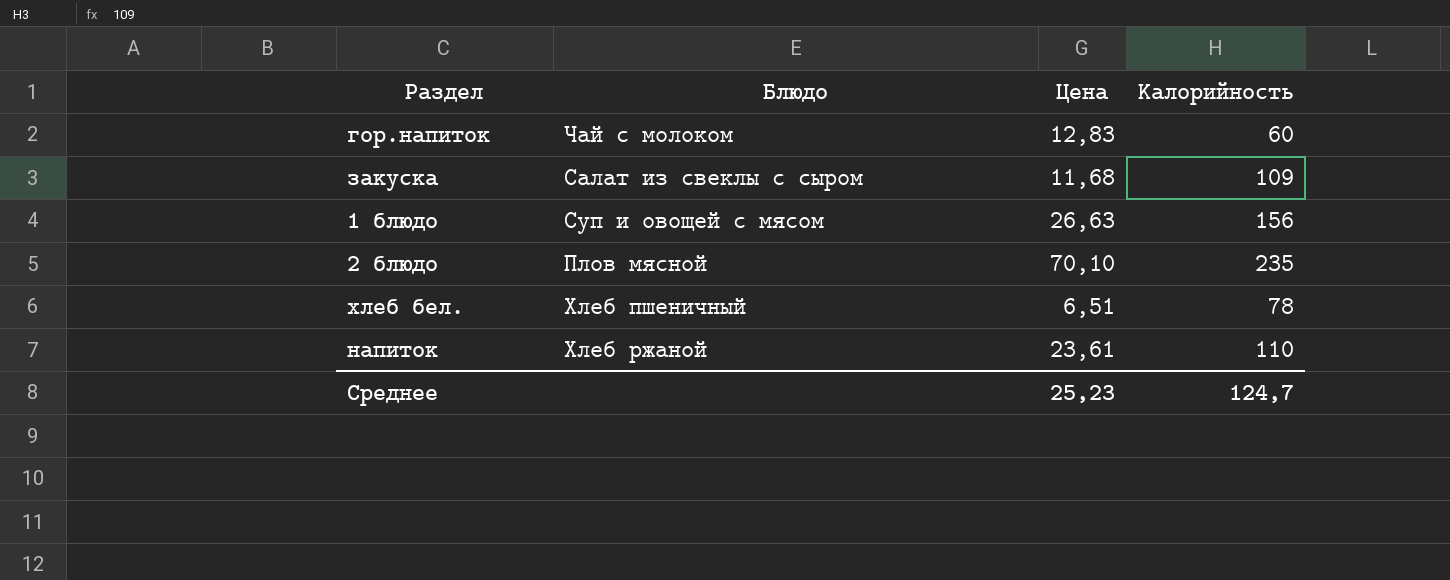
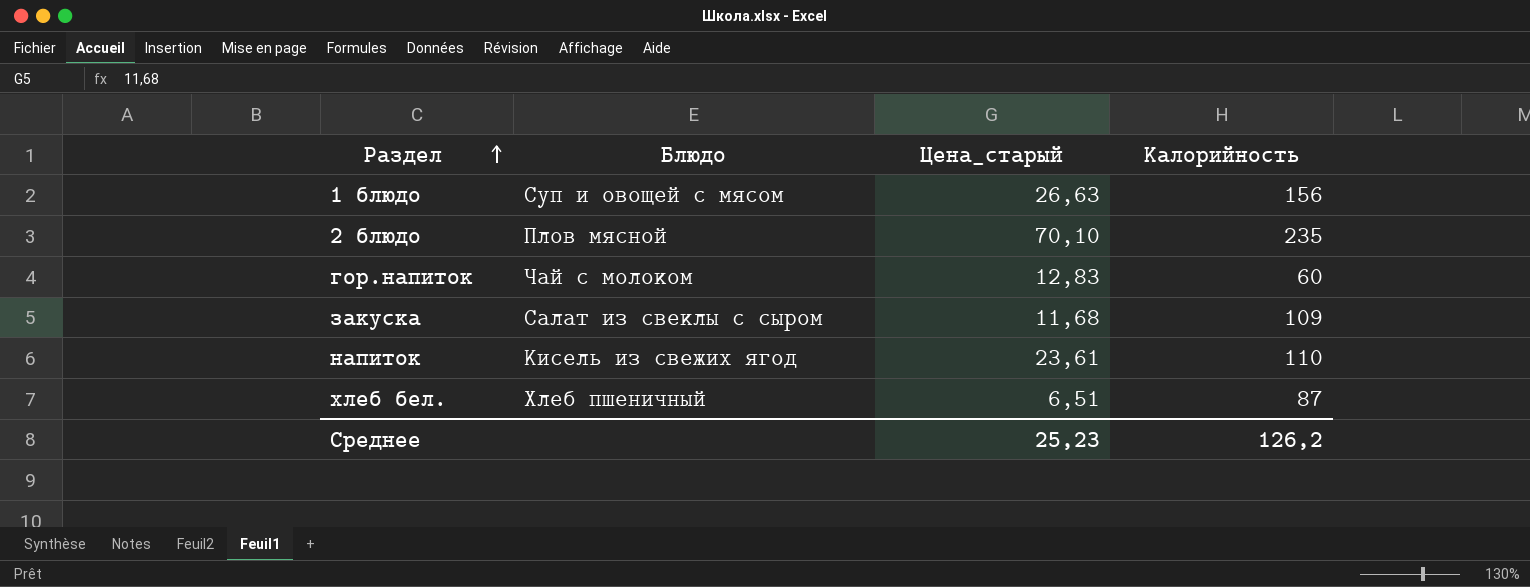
row order: none -> Раздел ascending
column name: Цена -> Цена_старый
напиток | Блюдо: Хлеб ржаной -> Кисель из свежих ягод
хлеб бел. | Калорийность: 78 -> 87
Среднее | Калорийность: 124,7 -> 126,2

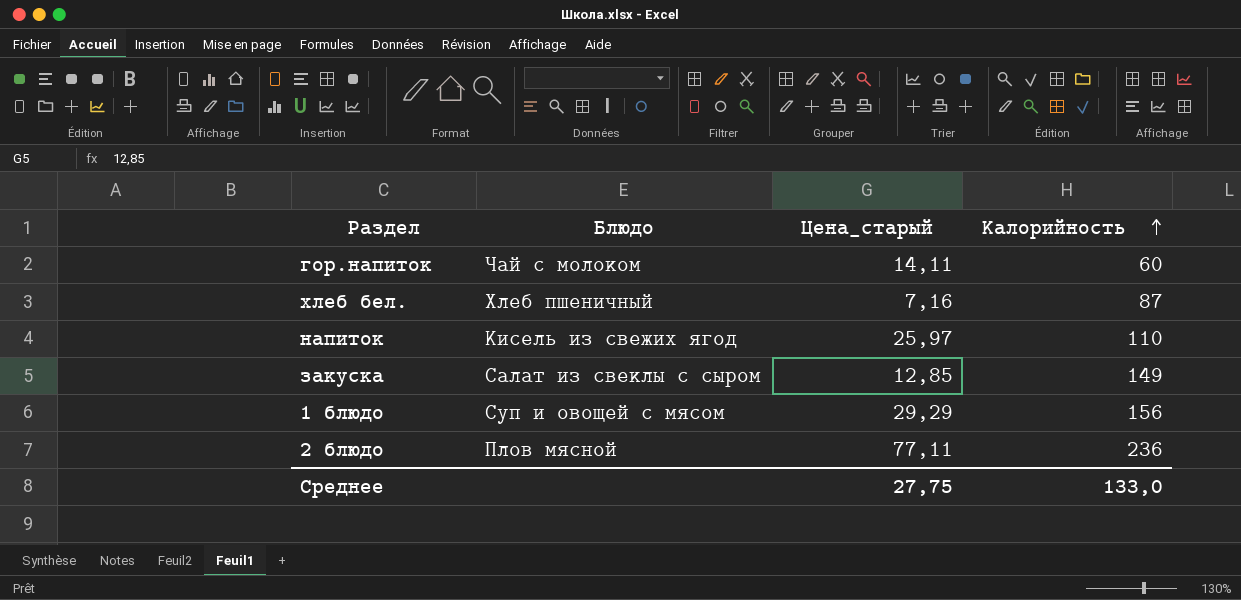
row order: Раздел ascending -> Калорийность ascending
гор.напиток | Цена_старый: 12,83 -> 14,11
хлеб бел. | Цена_старый: 6,51 -> 7,16
напиток | Цена_старый: 23,61 -> 25,97
закуска | Цена_старый: 11,68 -> 12,85
закуска | Калорийность: 109 -> 149
1 блюдо | Цена_старый: 26,63 -> 29,29
2 блюдо | Цена_старый: 70,10 -> 77,11
2 блюдо | Калорийность: 235 -> 236
Среднее | Цена_старый: 25,23 -> 27,75
Среднее | Калорийность: 126,2 -> 133,0

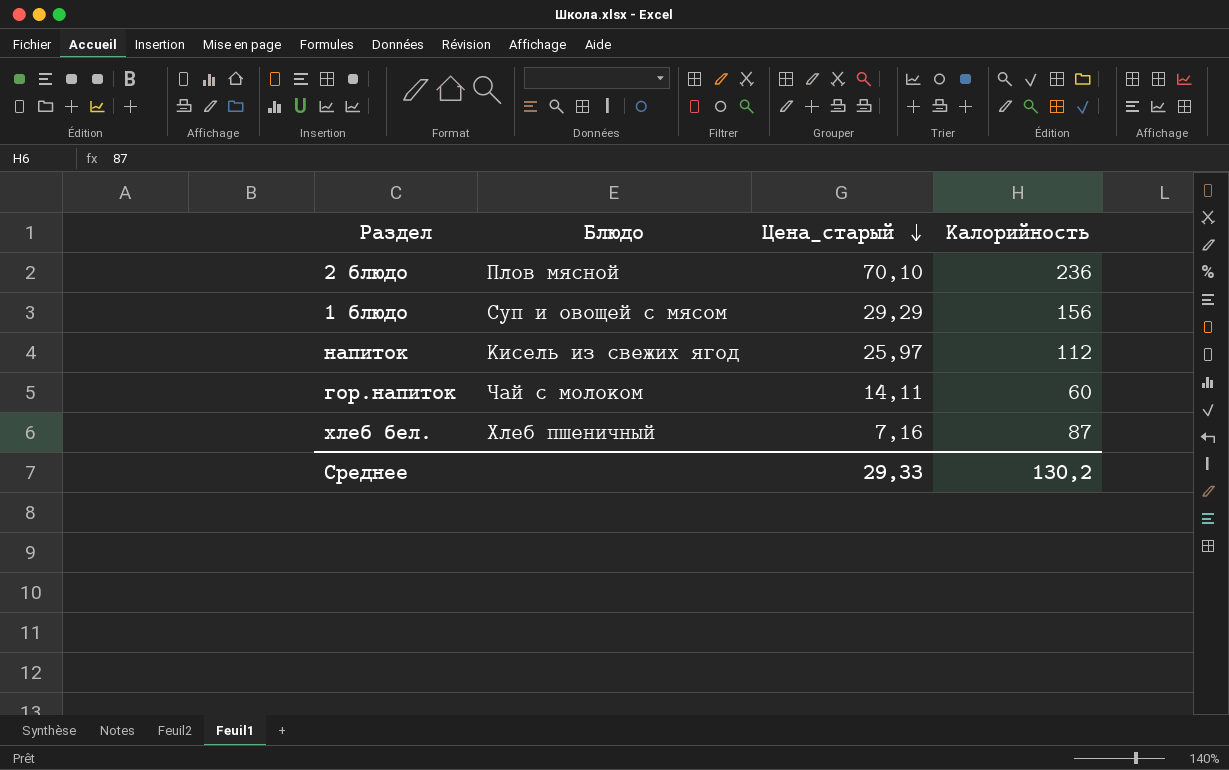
row order: Калорийность ascending -> Цена_старый descending
row закуска: Салат из свеклы с сыром | 12,85 | 149 -> none
2 блюдо | Цена_старый: 77,11 -> 70,10
напиток | Калорийность: 110 -> 112
Среднее | Цена_старый: 27,75 -> 29,33
Среднее | Калорийность: 133,0 -> 130,2

